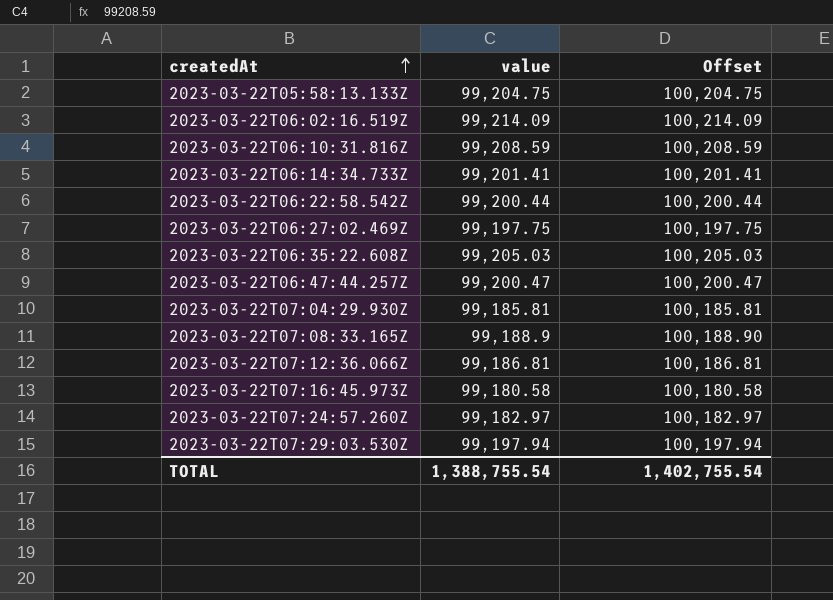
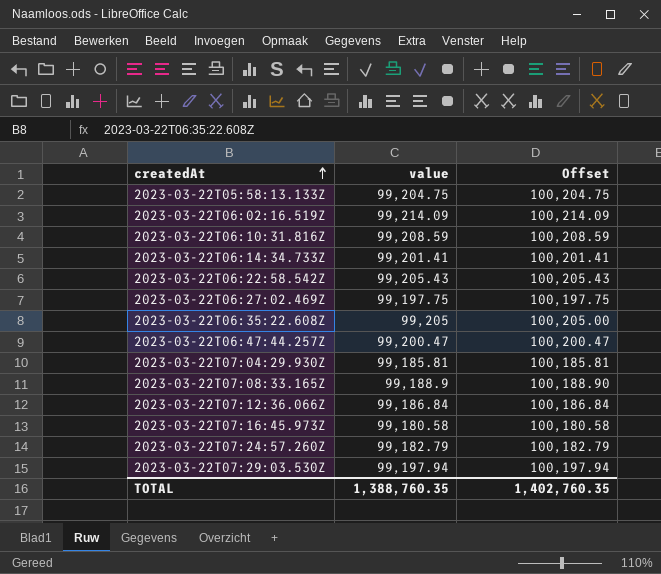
2023-03-22T06:22:58.542Z | value: 99,200.44 -> 99,205.43
2023-03-22T06:22:58.542Z | Offset: 100,200.44 -> 100,205.43
2023-03-22T06:35:22.608Z | value: 99,205.03 -> 99,205
2023-03-22T06:35:22.608Z | Offset: 100,205.03 -> 100,205.00
2023-03-22T07:12:36.066Z | value: 99,186.81 -> 99,186.84
2023-03-22T07:12:36.066Z | Offset: 100,186.81 -> 100,186.84
2023-03-22T07:24:57.260Z | value: 99,182.97 -> 99,182.79
2023-03-22T07:24:57.260Z | Offset: 100,182.97 -> 100,182.79
TOTAL | value: 1,388,755.54 -> 1,388,760.35
TOTAL | Offset: 1,402,755.54 -> 1,402,760.35

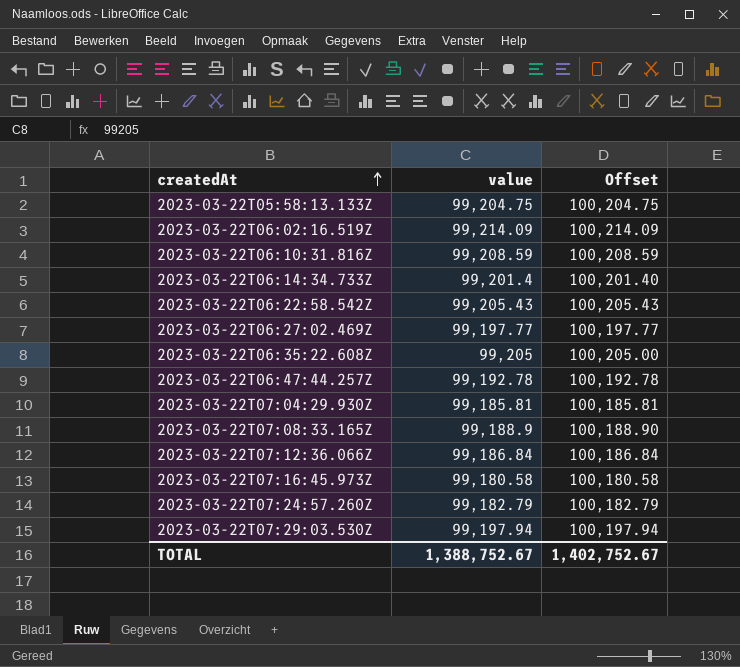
2023-03-22T06:14:34.733Z | value: 99,201.41 -> 99,201.4
2023-03-22T06:14:34.733Z | Offset: 100,201.41 -> 100,201.40
2023-03-22T06:27:02.469Z | value: 99,197.75 -> 99,197.77
2023-03-22T06:27:02.469Z | Offset: 100,197.75 -> 100,197.77
2023-03-22T06:47:44.257Z | value: 99,200.47 -> 99,192.78
2023-03-22T06:47:44.257Z | Offset: 100,200.47 -> 100,192.78
TOTAL | value: 1,388,760.35 -> 1,388,752.67
TOTAL | Offset: 1,402,760.35 -> 1,402,752.67

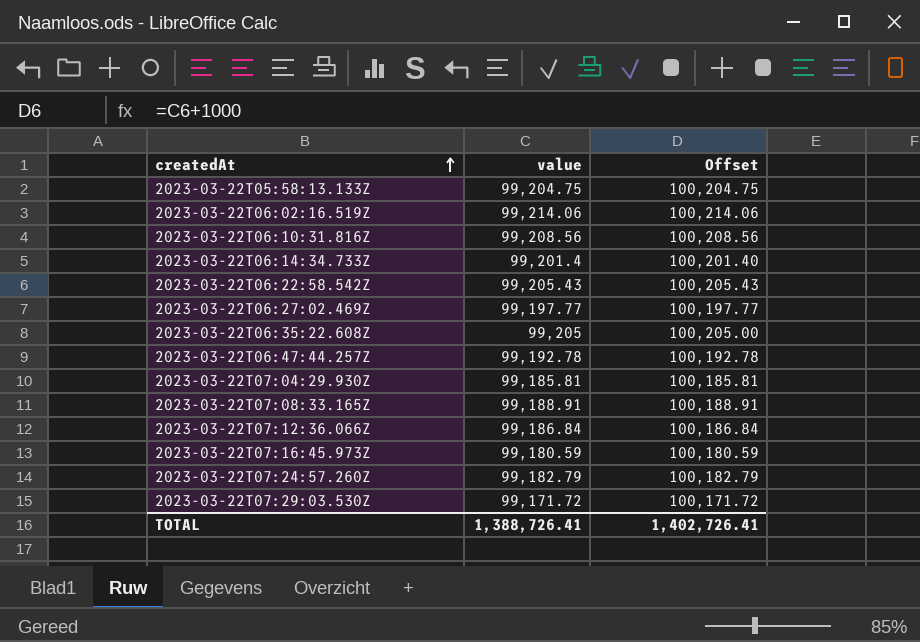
2023-03-22T06:02:16.519Z | value: 99,214.09 -> 99,214.06
2023-03-22T06:02:16.519Z | Offset: 100,214.09 -> 100,214.06
2023-03-22T06:10:31.816Z | value: 99,208.59 -> 99,208.56
2023-03-22T06:10:31.816Z | Offset: 100,208.59 -> 100,208.56
2023-03-22T07:08:33.165Z | value: 99,188.9 -> 99,188.91
2023-03-22T07:08:33.165Z | Offset: 100,188.90 -> 100,188.91
2023-03-22T07:16:45.973Z | value: 99,180.58 -> 99,180.59
2023-03-22T07:16:45.973Z | Offset: 100,180.58 -> 100,180.59
2023-03-22T07:29:03.530Z | value: 99,197.94 -> 99,171.72
2023-03-22T07:29:03.530Z | Offset: 100,197.94 -> 100,171.72
TOTAL | value: 1,388,752.67 -> 1,388,726.41
TOTAL | Offset: 1,402,752.67 -> 1,402,726.41

